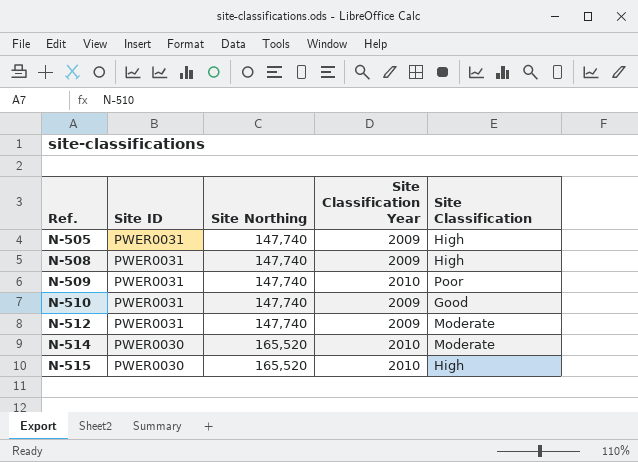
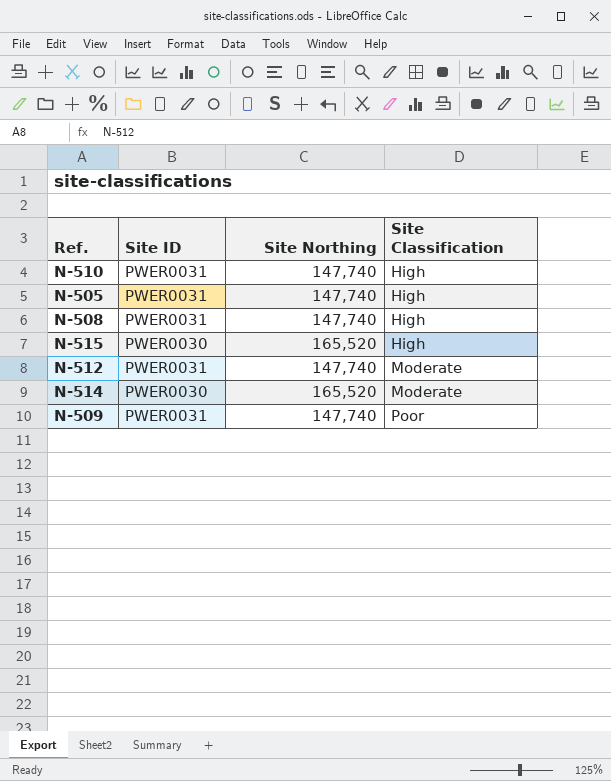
row order: Ref. ascending -> Site Classification ascending
column Site Classification Year | position: 4 -> none
N-510 | Site Classification: Good -> High

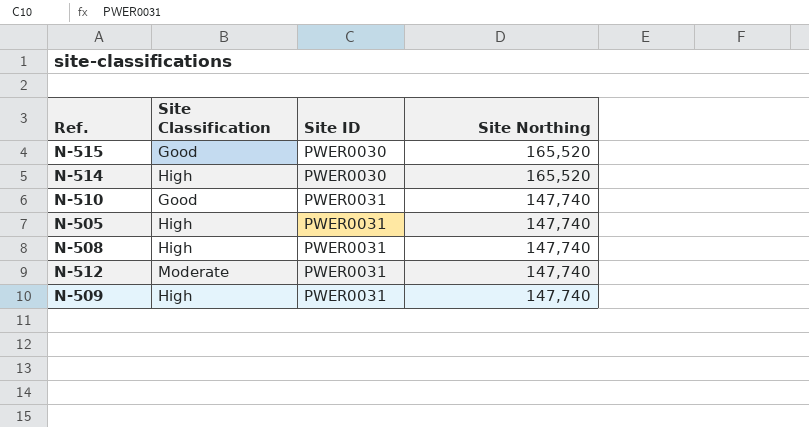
row order: Site Classification ascending -> Site ID ascending
column Site Classification | position: 4 -> 2
N-515 | Site Classification: High -> Good
N-514 | Site Classification: Moderate -> High
N-510 | Site Classification: High -> Good
N-509 | Site Classification: Poor -> High

